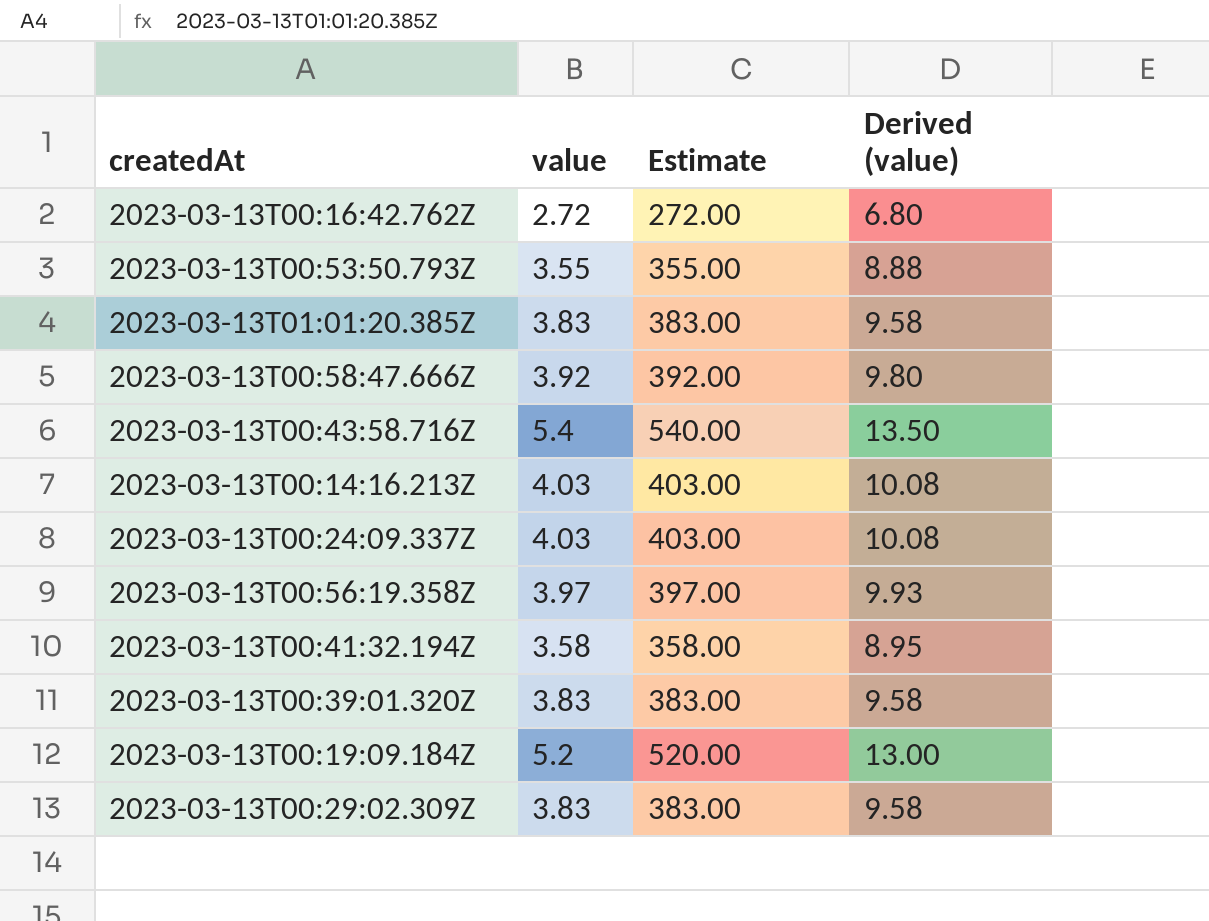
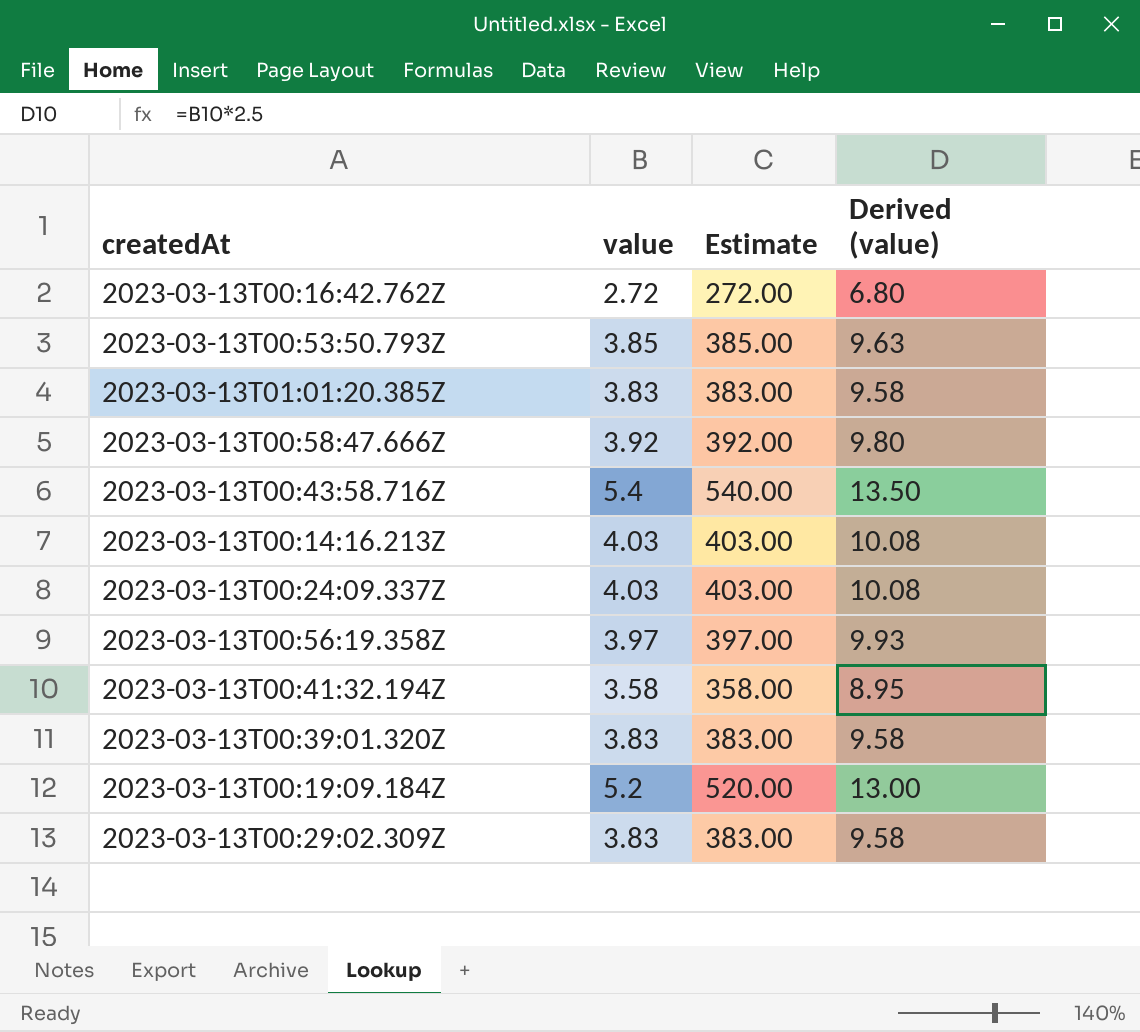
2023-03-13T00:53:50.793Z | value: 3.55 -> 3.85
2023-03-13T00:53:50.793Z | Estimate: 355.00 -> 385.00
2023-03-13T00:53:50.793Z | Derived (value): 8.88 -> 9.63

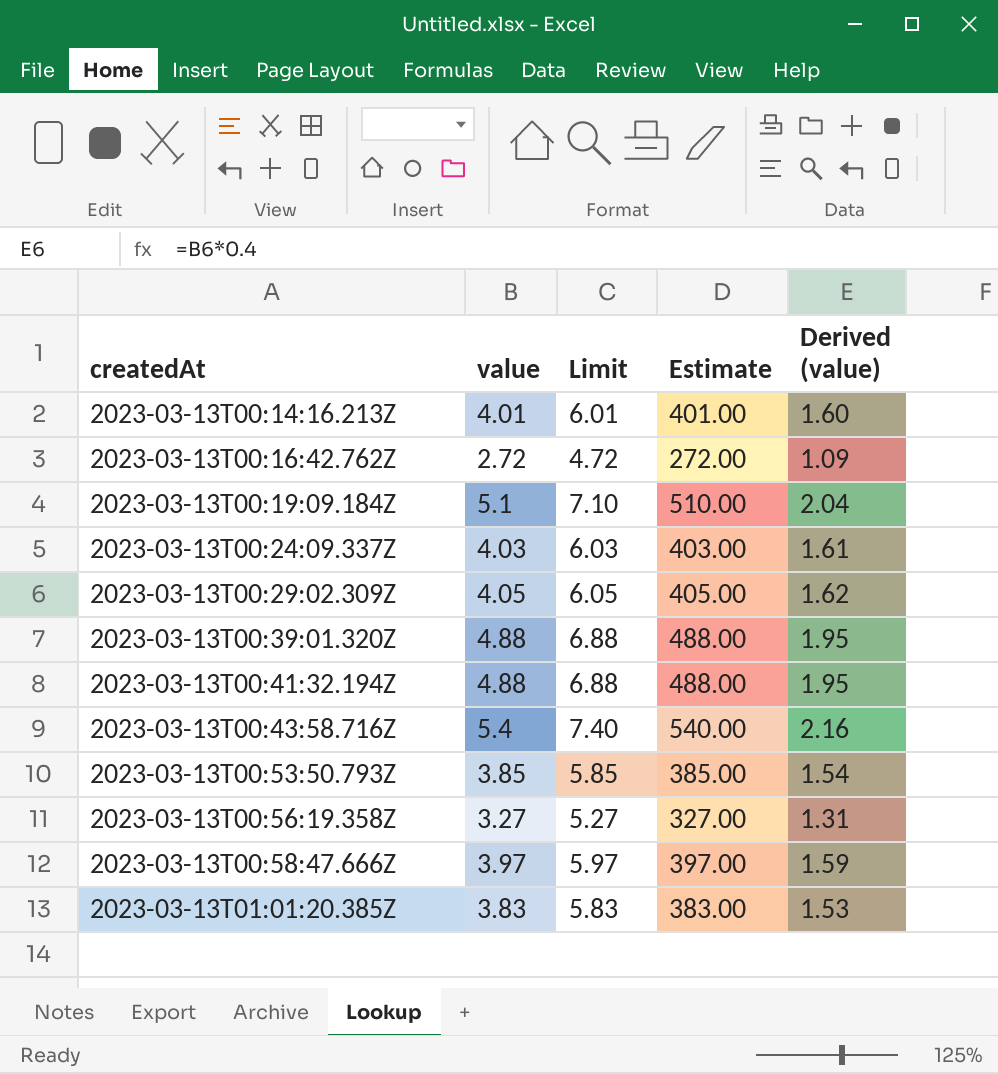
row order: none -> createdAt ascending
column Limit | formula: none -> [value] + 2
column Derived (value) | formula: [value] * 2.5 -> [value] * 0.4
2023-03-13T00:14:16.213Z | value: 4.03 -> 4.01
2023-03-13T00:14:16.213Z | Estimate: 403.00 -> 401.00
2023-03-13T00:19:09.184Z | value: 5.2 -> 5.1
2023-03-13T00:19:09.184Z | Estimate: 520.00 -> 510.00
2023-03-13T00:29:02.309Z | value: 3.83 -> 4.05
2023-03-13T00:29:02.309Z | Estimate: 383.00 -> 405.00
2023-03-13T00:39:01.320Z | value: 3.83 -> 4.88
2023-03-13T00:39:01.320Z | Estimate: 383.00 -> 488.00
2023-03-13T00:41:32.194Z | value: 3.58 -> 4.88
2023-03-13T00:41:32.194Z | Estimate: 358.00 -> 488.00
2023-03-13T00:56:19.358Z | value: 3.97 -> 3.27
2023-03-13T00:56:19.358Z | Estimate: 397.00 -> 327.00
2023-03-13T00:58:47.666Z | value: 3.92 -> 3.97
2023-03-13T00:58:47.666Z | Estimate: 392.00 -> 397.00

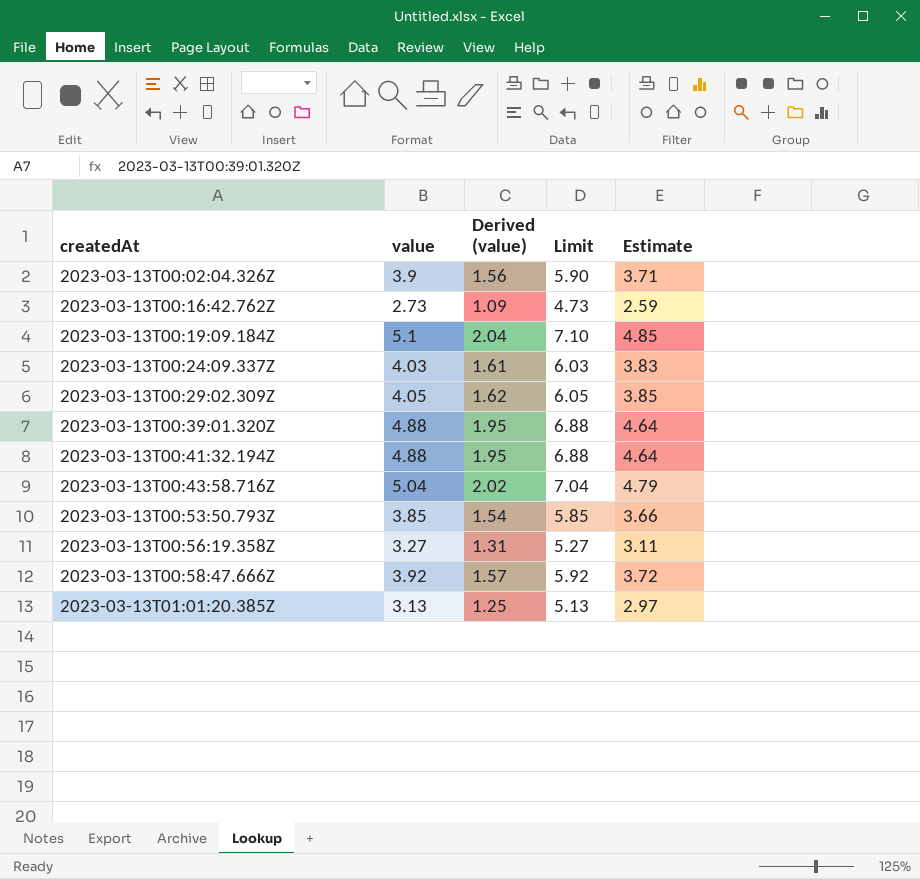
column Derived (value) | position: 5 -> 3
column Estimate | formula: [value] * 100 -> [value] * 0.95
row 2023-03-13T00:14:16.213Z: 4.01 | 6.01 | 401.00 | 1.60 -> none
row 2023-03-13T00:02:04.326Z: none -> 3.9 | 1.56 | 5.90 | 3.71
2023-03-13T00:16:42.762Z | value: 2.72 -> 2.73
2023-03-13T00:16:42.762Z | Limit: 4.72 -> 4.73
2023-03-13T00:43:58.716Z | value: 5.4 -> 5.04
2023-03-13T00:43:58.716Z | Derived (value): 2.16 -> 2.02
2023-03-13T00:43:58.716Z | Limit: 7.40 -> 7.04
2023-03-13T00:58:47.666Z | value: 3.97 -> 3.92
2023-03-13T00:58:47.666Z | Derived (value): 1.59 -> 1.57
2023-03-13T00:58:47.666Z | Limit: 5.97 -> 5.92
2023-03-13T01:01:20.385Z | value: 3.83 -> 3.13
2023-03-13T01:01:20.385Z | Derived (value): 1.53 -> 1.25
2023-03-13T01:01:20.385Z | Limit: 5.83 -> 5.13

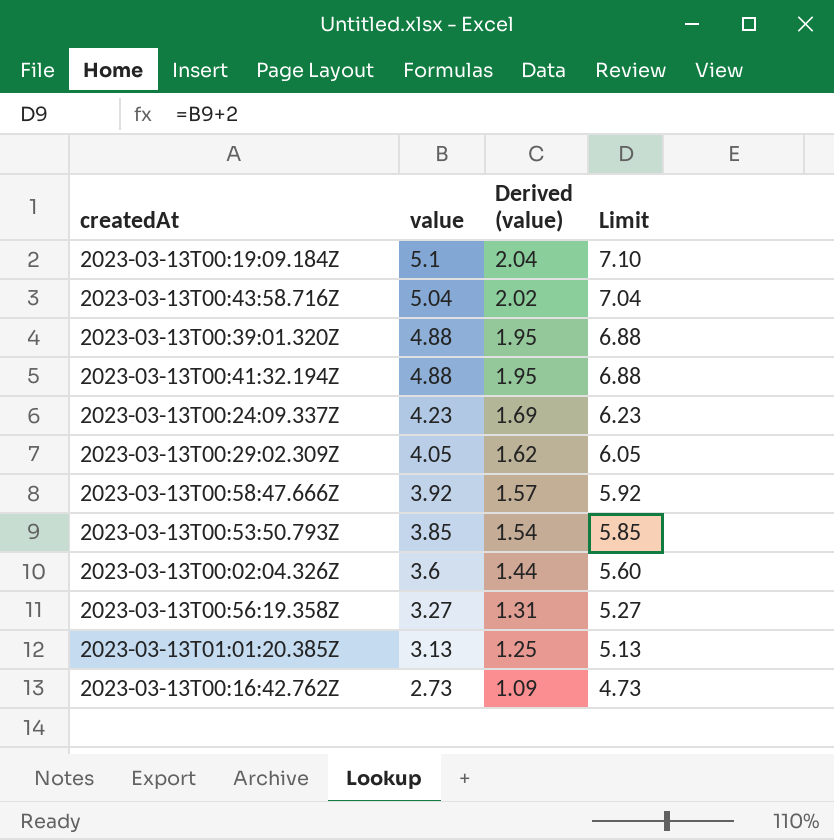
row order: createdAt ascending -> value descending
column Estimate | formula: [value] * 0.95 -> none
2023-03-13T00:24:09.337Z | value: 4.03 -> 4.23
2023-03-13T00:24:09.337Z | Derived (value): 1.61 -> 1.69
2023-03-13T00:24:09.337Z | Limit: 6.03 -> 6.23
2023-03-13T00:02:04.326Z | value: 3.9 -> 3.6
2023-03-13T00:02:04.326Z | Derived (value): 1.56 -> 1.44
2023-03-13T00:02:04.326Z | Limit: 5.90 -> 5.60

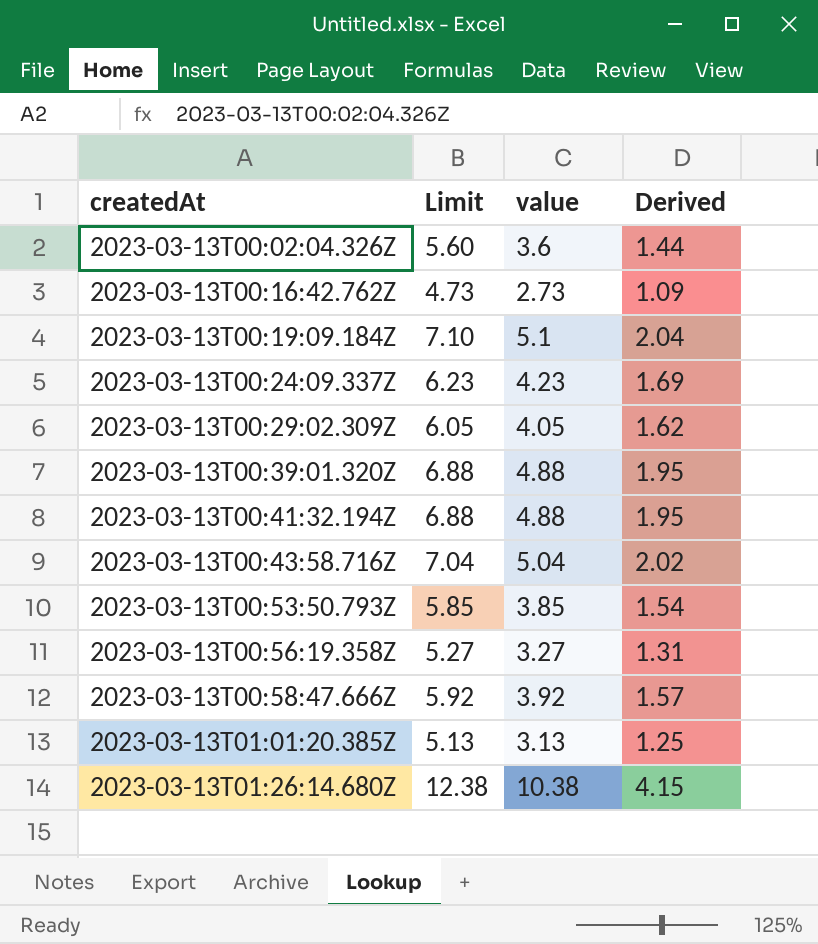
row order: value descending -> createdAt ascending
column Limit | position: 4 -> 2
column name: Derived (value) -> Derived
row 2023-03-13T01:26:14.680Z: none -> 12.38 | 10.38 | 4.15

